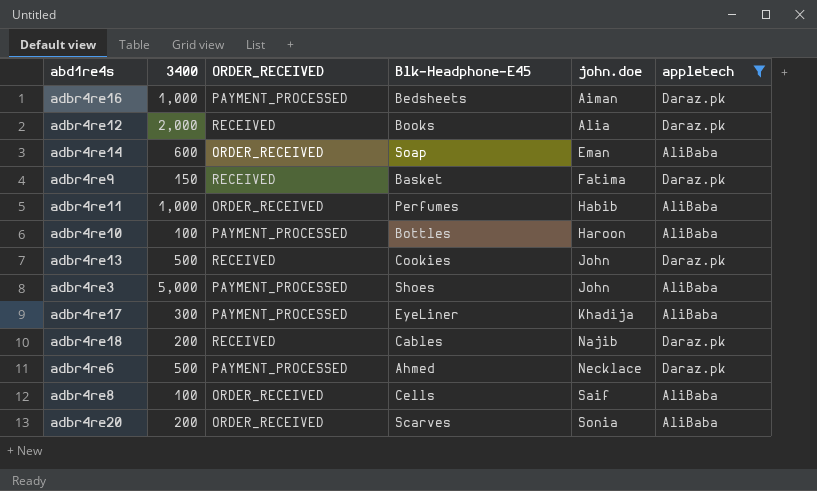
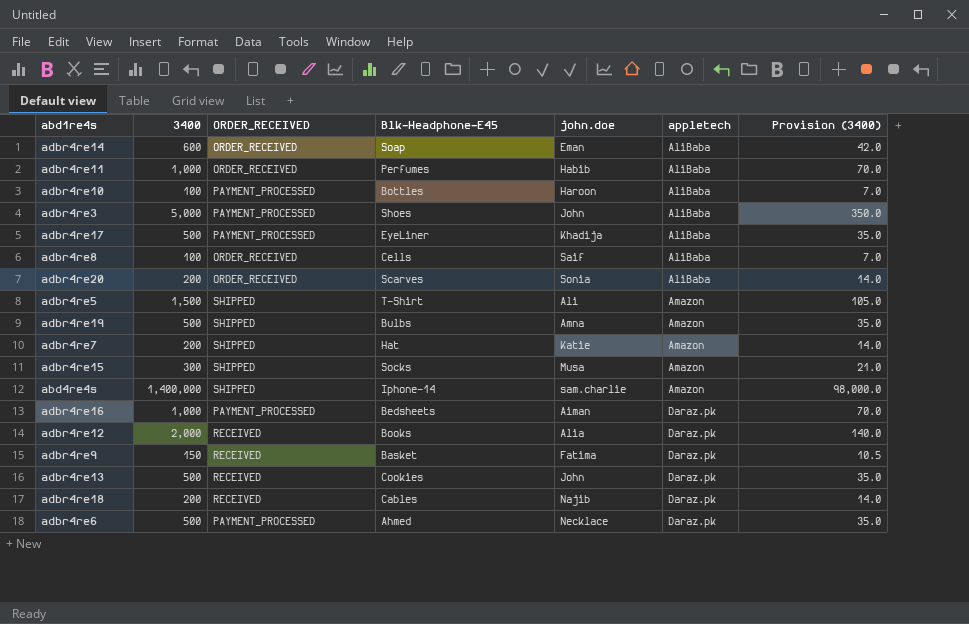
filter: appletech != Amazon -> none
row order: john.doe ascending -> appletech ascending
column Provision (3400) | formula: none -> [3400] * 0.07
adbr4re17 | 3400: 300 -> 500

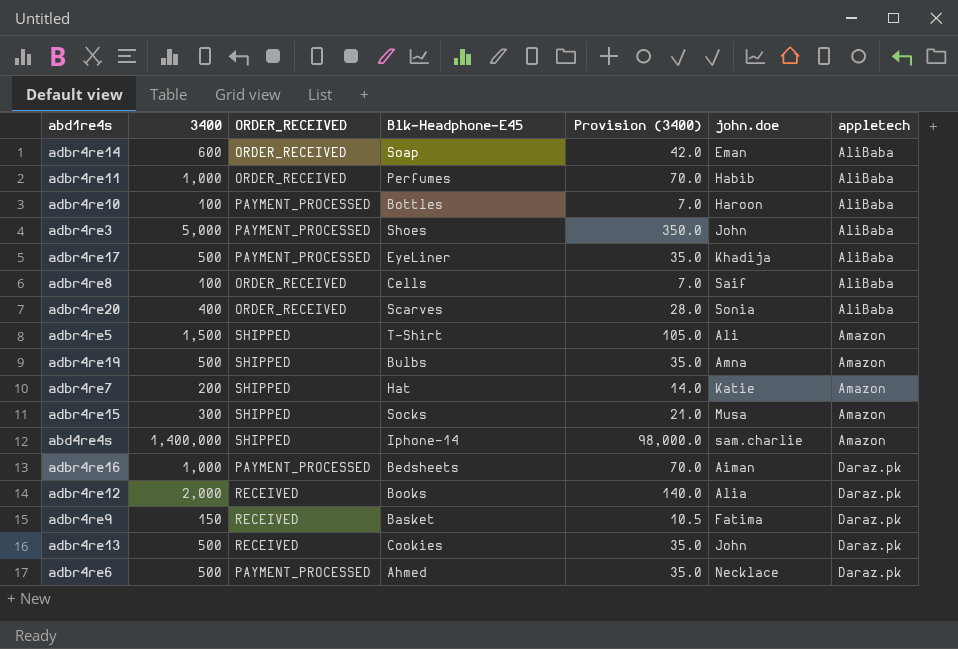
column Provision (3400) | position: 7 -> 5
row adbr4re18: 200 | RECEIVED | Cables | Najib | Daraz.pk | 14.0 -> none
adbr4re20 | 3400: 200 -> 400
adbr4re20 | Provision (3400): 14.0 -> 28.0

